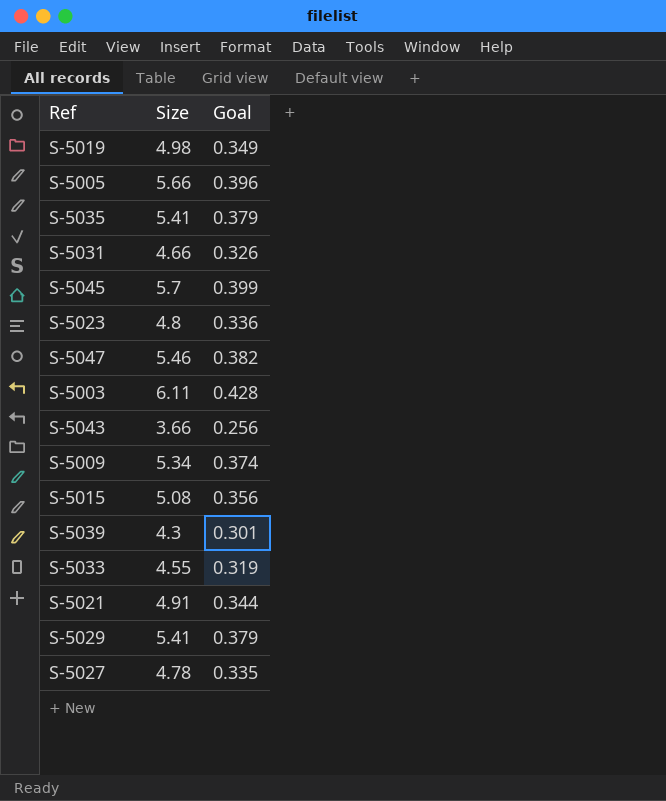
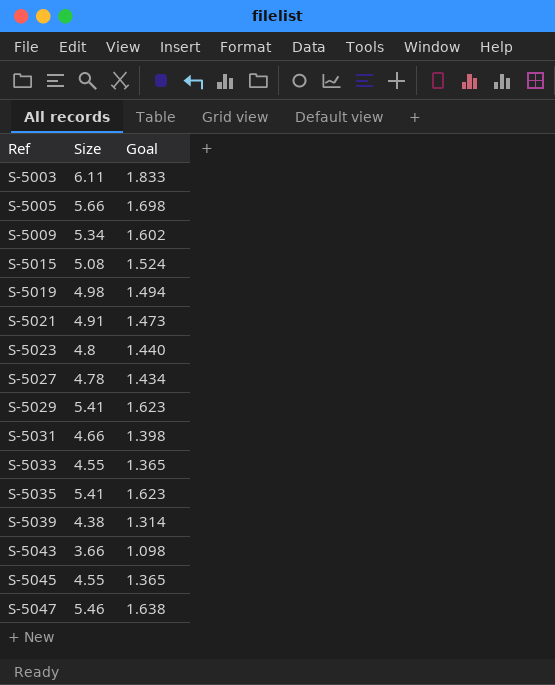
row order: none -> Ref ascending
column Goal | formula: [Size] * 0.07 -> [Size] * 0.3
S-5039 | Size: 4.3 -> 4.38
S-5045 | Size: 5.7 -> 4.55

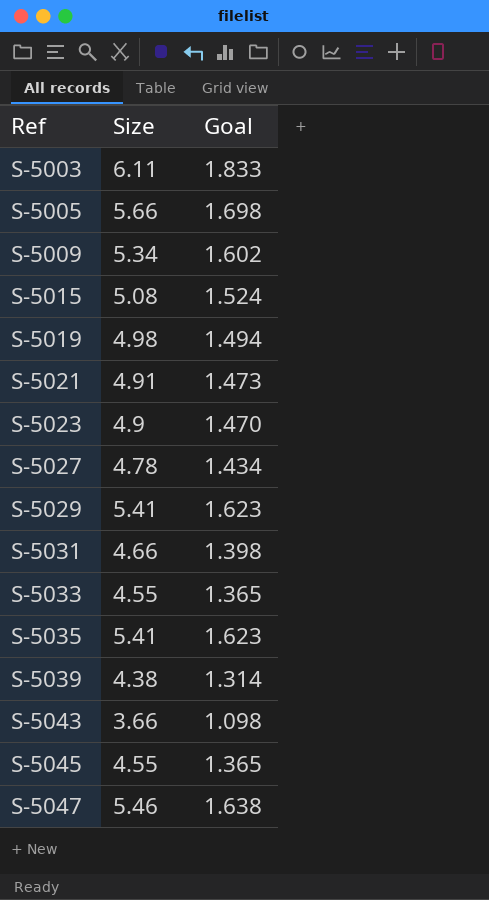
S-5023 | Size: 4.8 -> 4.9
S-5023 | Goal: 1.440 -> 1.470

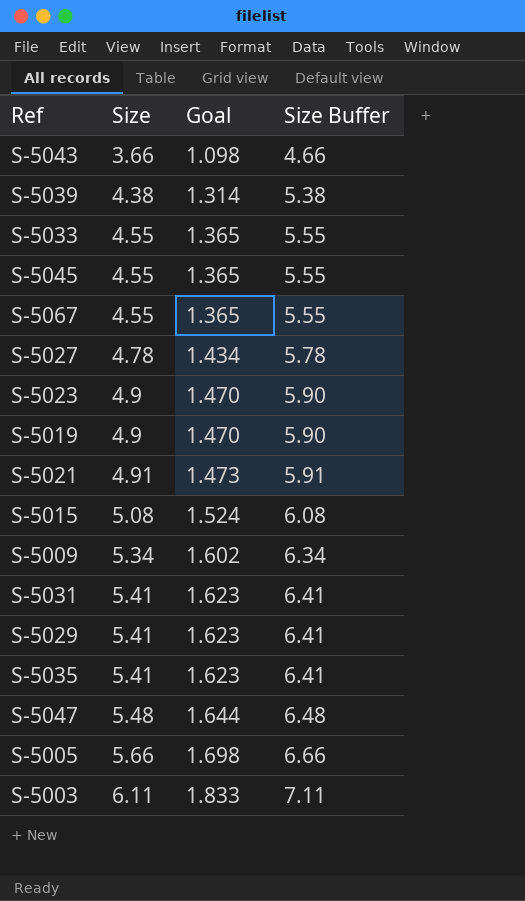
row order: Ref ascending -> Size ascending
column Size Buffer | formula: none -> [Size] + 1
row S-5067: none -> 4.55 | 1.365 | 5.55
S-5019 | Size: 4.98 -> 4.9
S-5019 | Goal: 1.494 -> 1.470
S-5031 | Size: 4.66 -> 5.41
S-5031 | Goal: 1.398 -> 1.623
S-5047 | Size: 5.46 -> 5.48
S-5047 | Goal: 1.638 -> 1.644

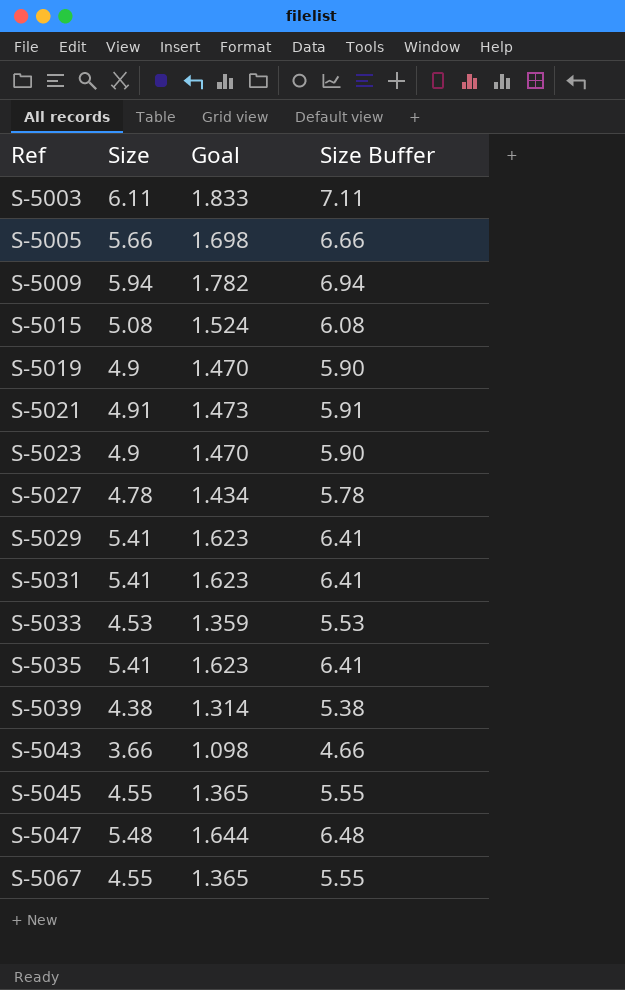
row order: Size ascending -> Ref ascending
S-5009 | Size: 5.34 -> 5.94
S-5009 | Goal: 1.602 -> 1.782
S-5009 | Size Buffer: 6.34 -> 6.94
S-5033 | Size: 4.55 -> 4.53
S-5033 | Goal: 1.365 -> 1.359
S-5033 | Size Buffer: 5.55 -> 5.53

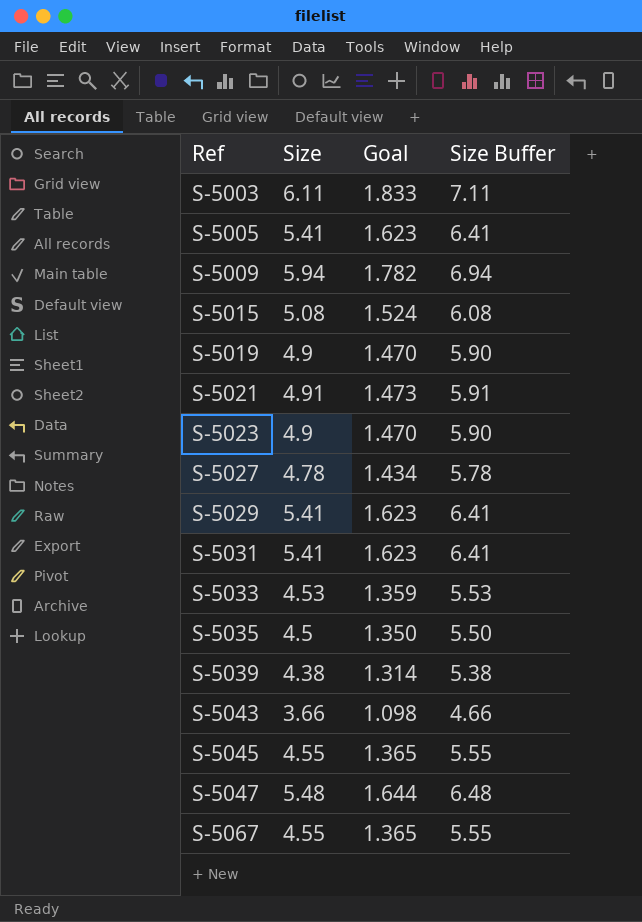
S-5005 | Size: 5.66 -> 5.41
S-5005 | Goal: 1.698 -> 1.623
S-5005 | Size Buffer: 6.66 -> 6.41
S-5035 | Size: 5.41 -> 4.5
S-5035 | Goal: 1.623 -> 1.350
S-5035 | Size Buffer: 6.41 -> 5.50

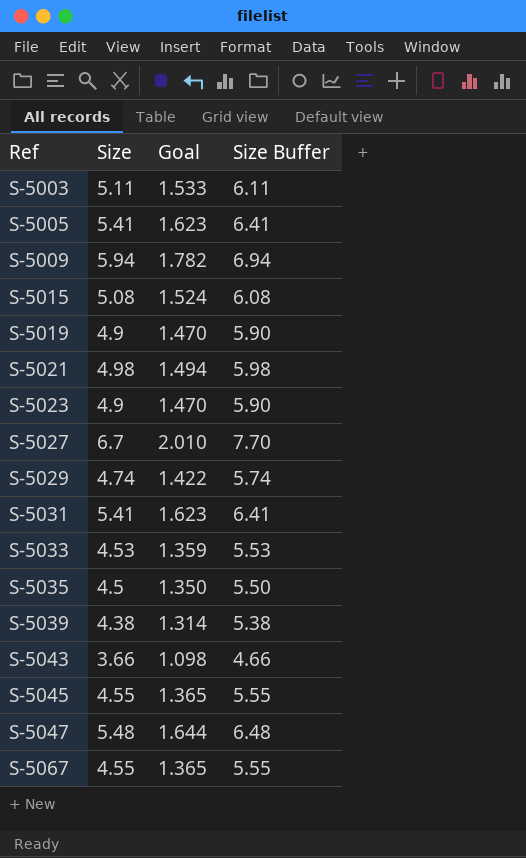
S-5003 | Size: 6.11 -> 5.11
S-5003 | Goal: 1.833 -> 1.533
S-5003 | Size Buffer: 7.11 -> 6.11
S-5021 | Size: 4.91 -> 4.98
S-5021 | Goal: 1.473 -> 1.494
S-5021 | Size Buffer: 5.91 -> 5.98
S-5027 | Size: 4.78 -> 6.7
S-5027 | Goal: 1.434 -> 2.010
S-5027 | Size Buffer: 5.78 -> 7.70
S-5029 | Size: 5.41 -> 4.74
S-5029 | Goal: 1.623 -> 1.422
S-5029 | Size Buffer: 6.41 -> 5.74

